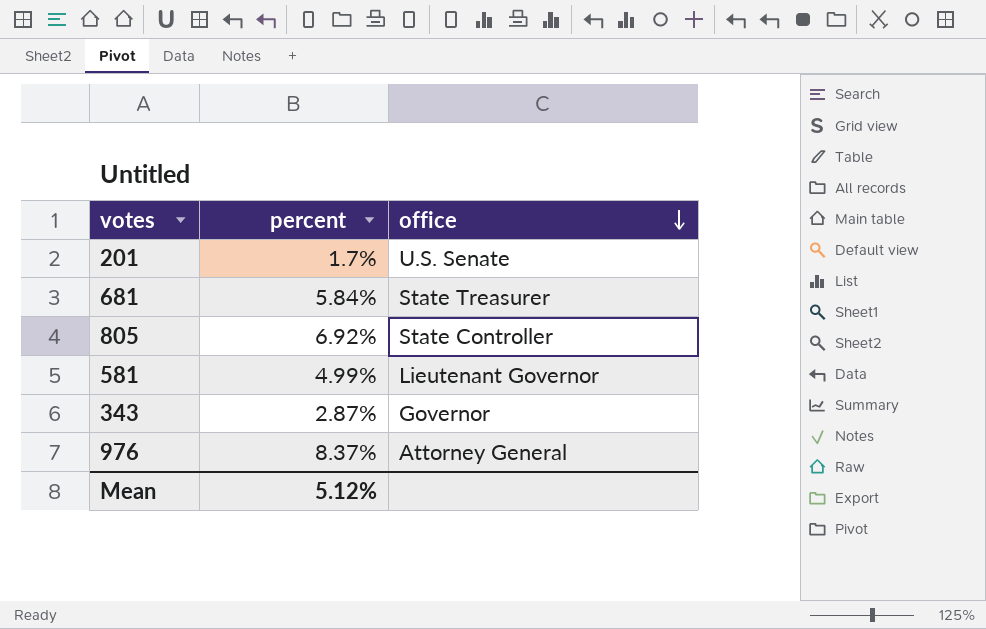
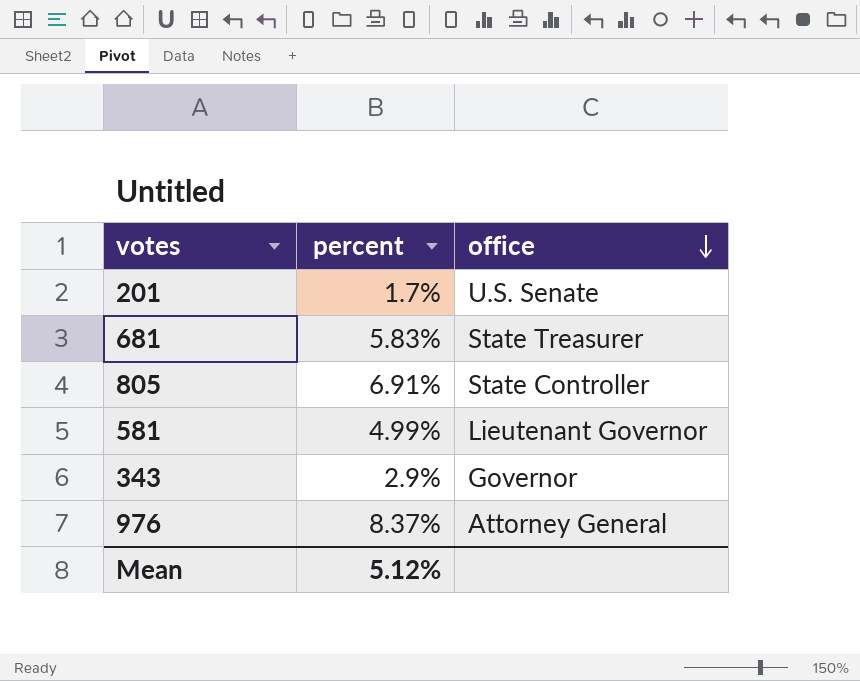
681 | percent: 5.84% -> 5.83%
805 | percent: 6.92% -> 6.91%
343 | percent: 2.87% -> 2.9%

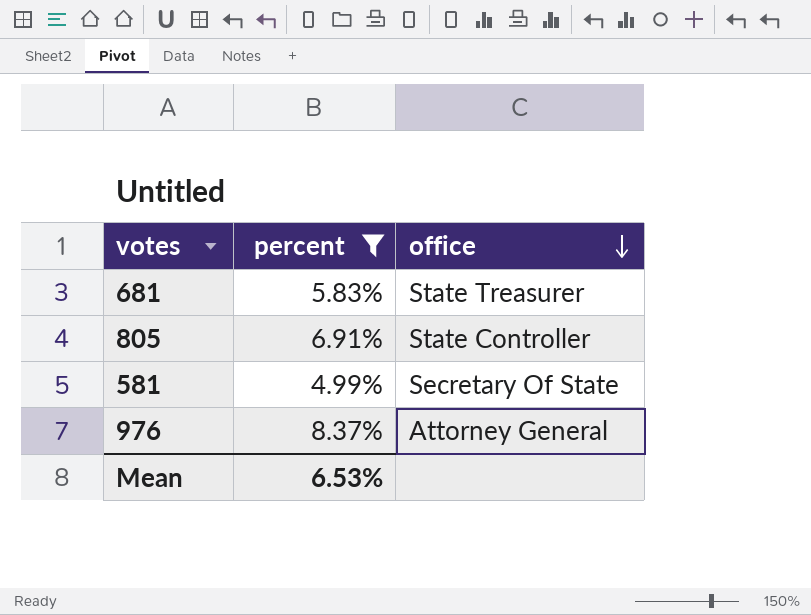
filter: none -> percent >= 4.99%
581 | office: Lieutenant Governor -> Secretary Of State
Mean | percent: 5.12% -> 6.53%

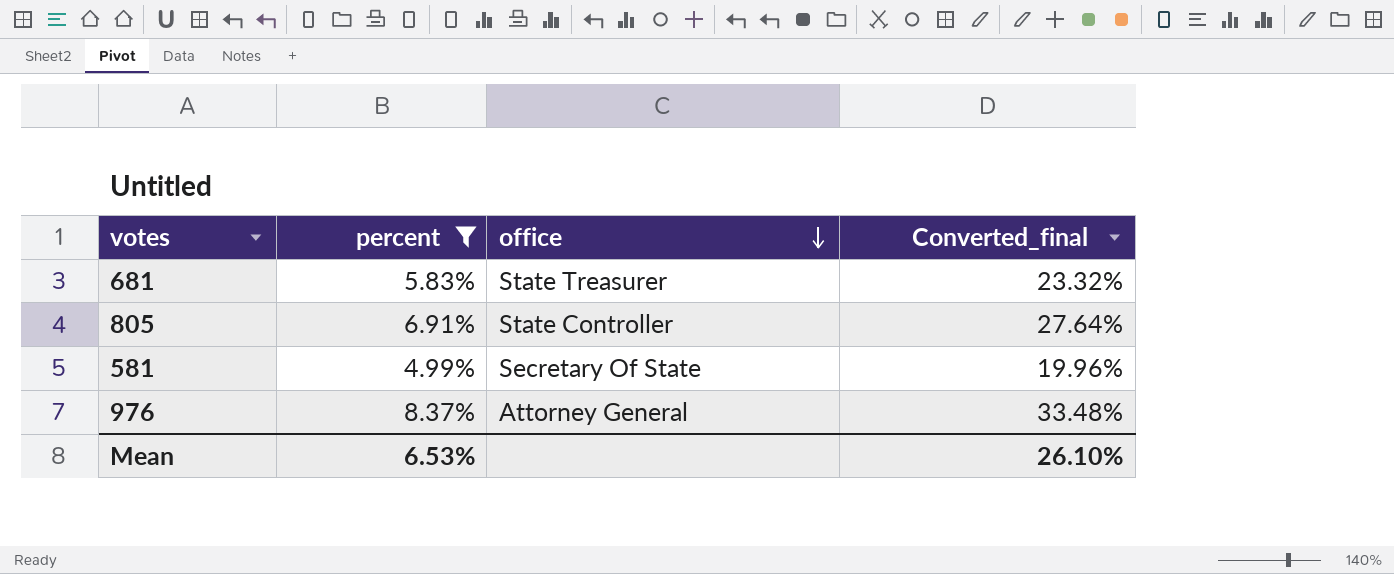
column Converted_final | formula: none -> [percent] * 4

